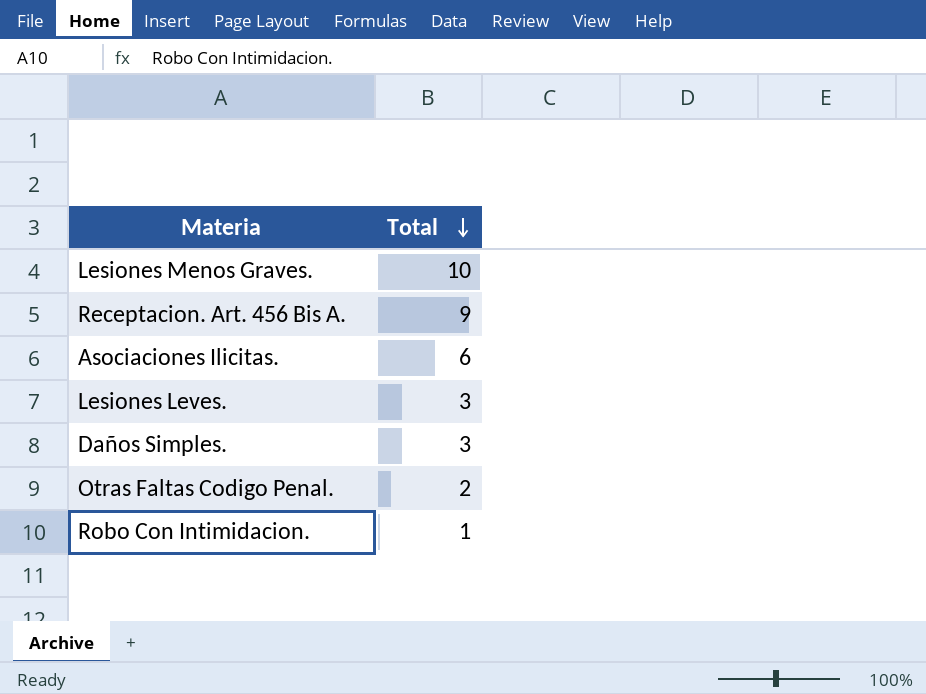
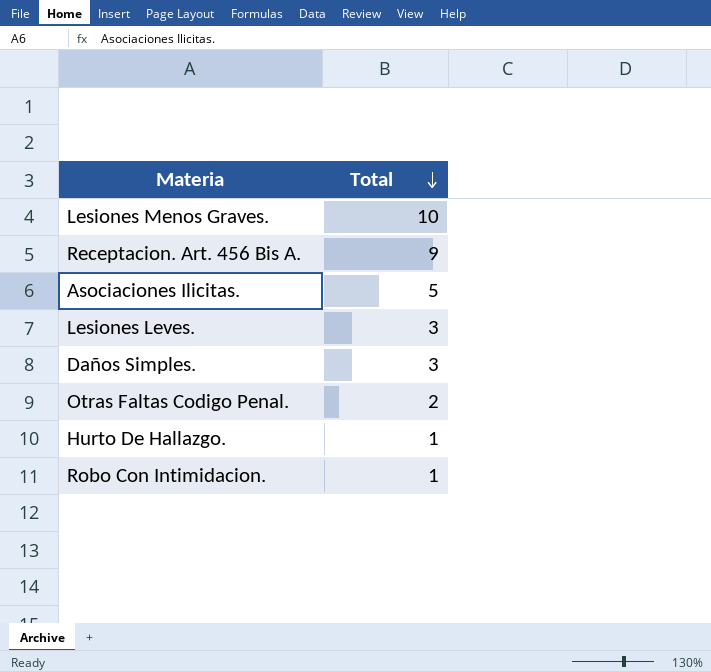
Asociaciones Ilicitas. | Total: 6 -> 5
row Hurto De Hallazgo.: none -> 1

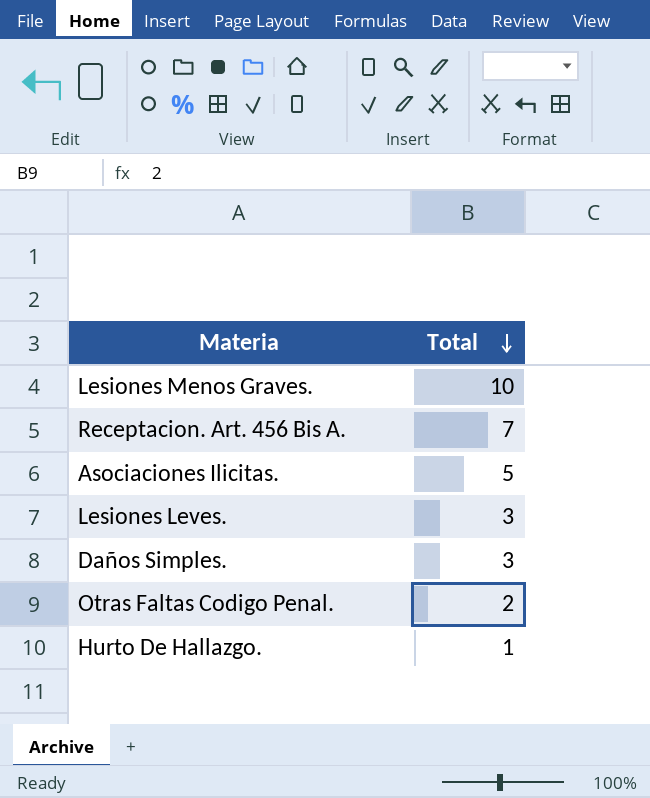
row Robo Con Intimidacion.: 1 -> none
Receptacion. Art. 456 Bis A. | Total: 9 -> 7

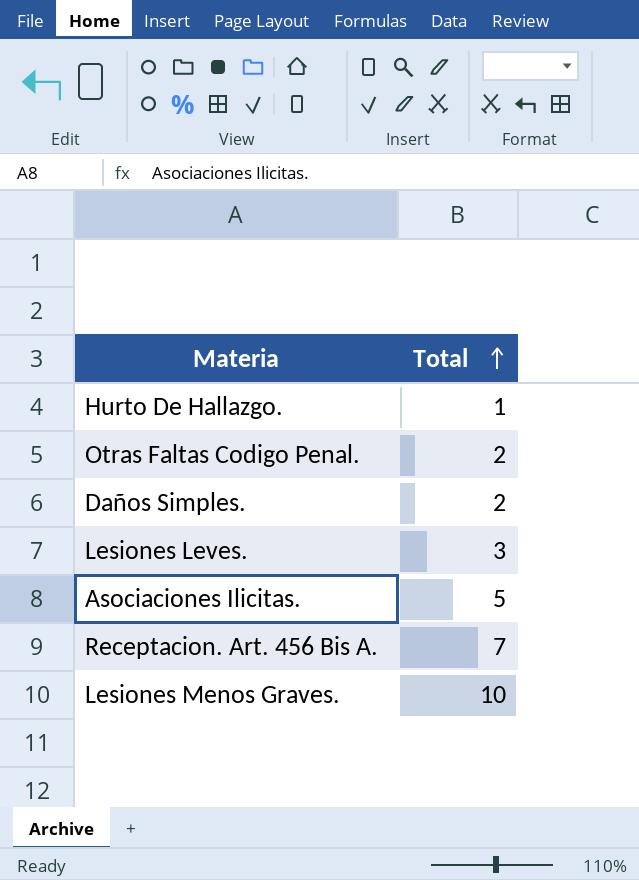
row order: Total descending -> Total ascending
Daños Simples. | Total: 3 -> 2

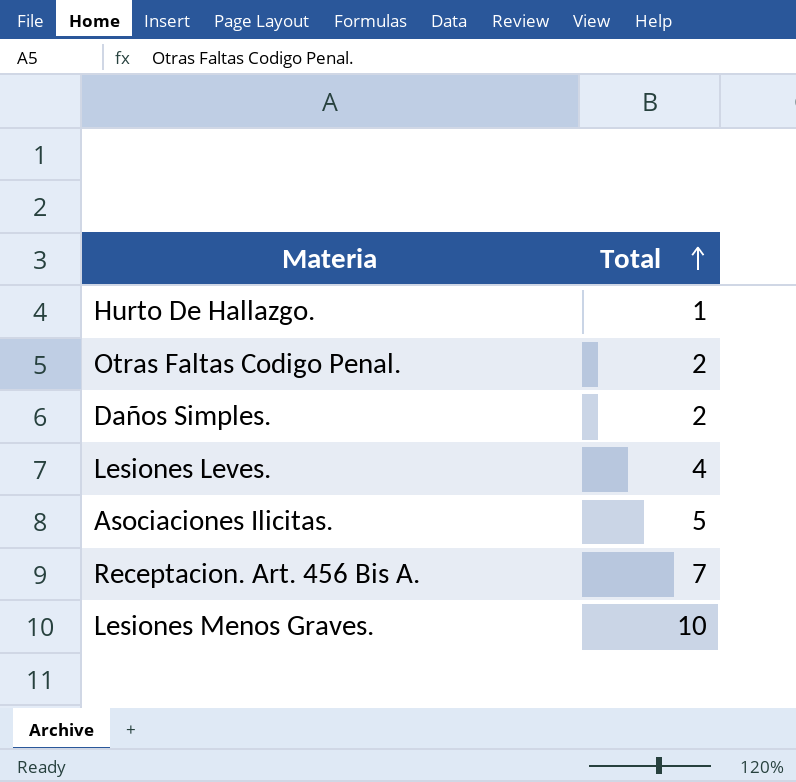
Lesiones Leves. | Total: 3 -> 4

